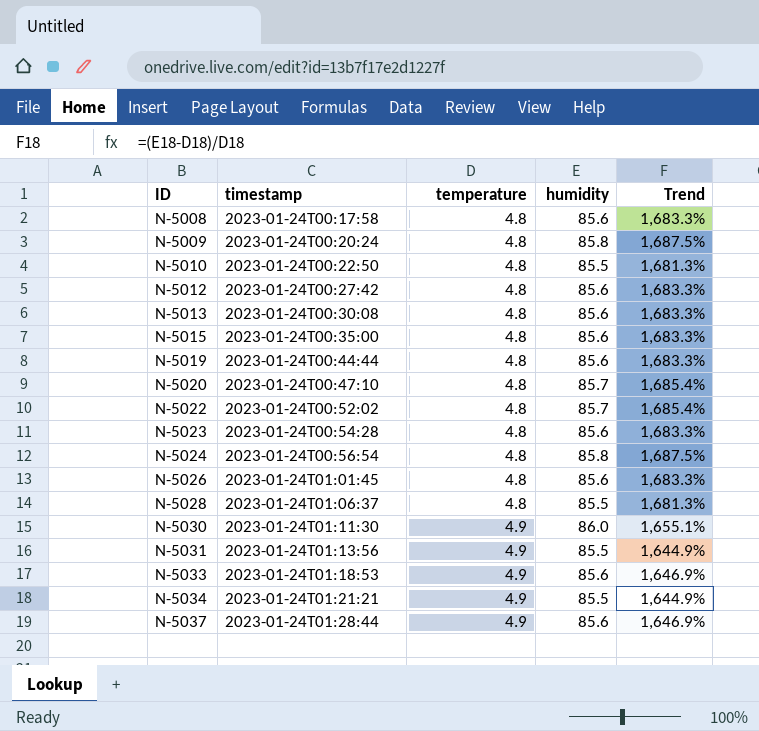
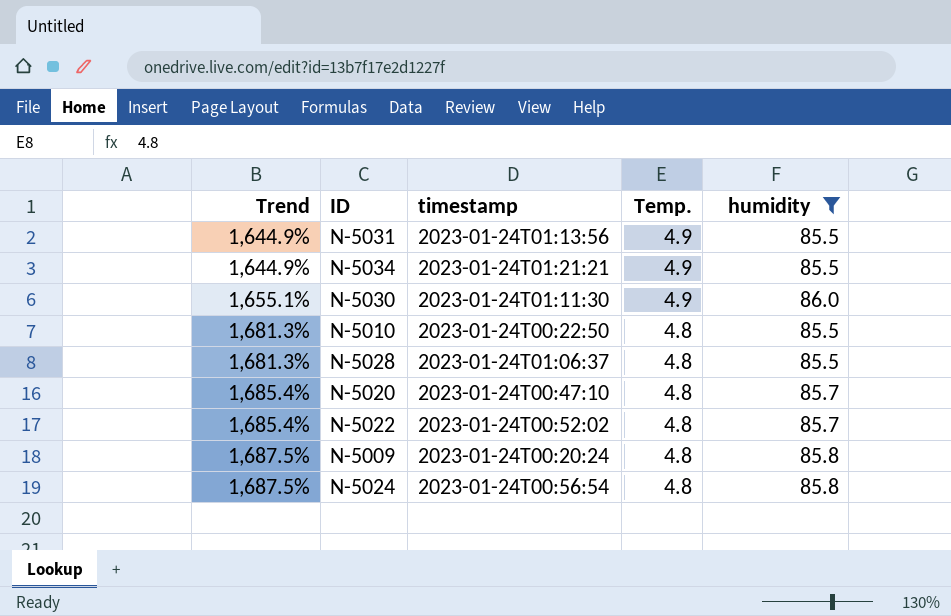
filter: none -> humidity != 85.6
row order: ID ascending -> Trend ascending
column Trend | position: 5 -> 1
column name: temperature -> Temp.

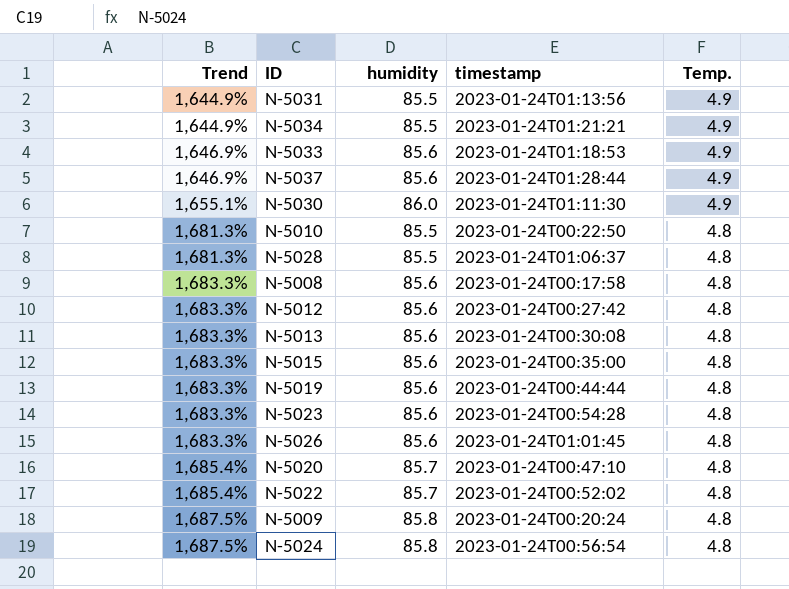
filter: humidity != 85.6 -> none
column humidity | position: 5 -> 3

